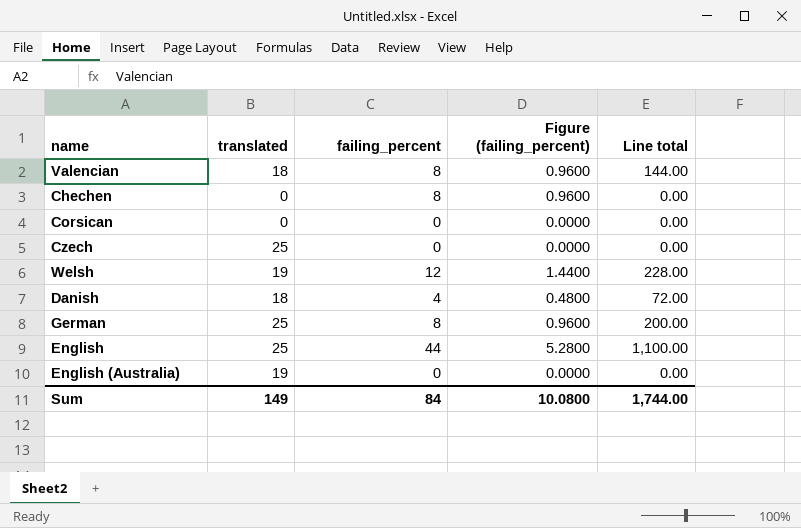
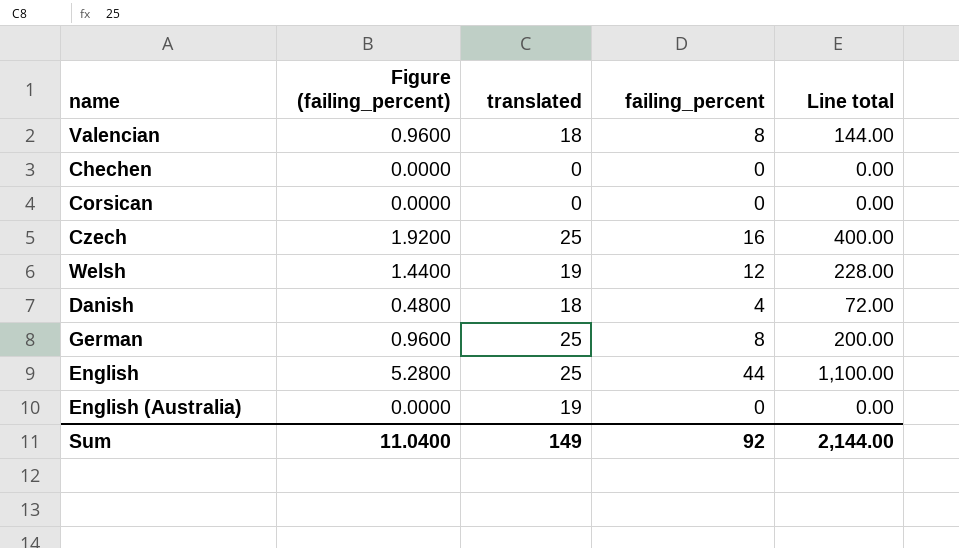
column Figure (failing_percent) | position: 4 -> 2
Chechen | Figure (failing_percent): 0.9600 -> 0.0000
Chechen | failing_percent: 8 -> 0
Czech | Figure (failing_percent): 0.0000 -> 1.9200
Czech | failing_percent: 0 -> 16
Czech | Line total: 0.00 -> 400.00
Sum | Figure (failing_percent): 10.0800 -> 11.0400
Sum | failing_percent: 84 -> 92
Sum | Line total: 1,744.00 -> 2,144.00

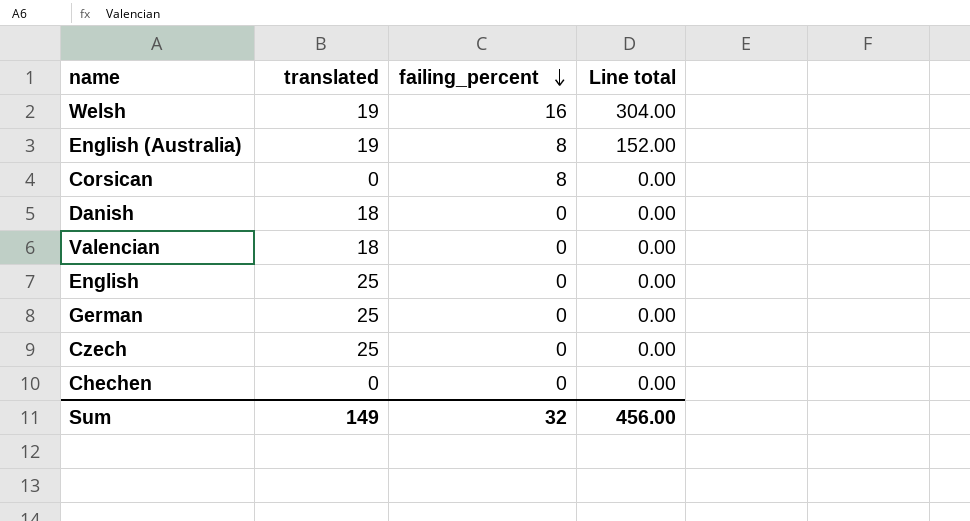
row order: none -> failing_percent descending
column Figure (failing_percent) | formula: [failing_percent] * 0.12 -> none
Welsh | failing_percent: 12 -> 16
Welsh | Line total: 228.00 -> 304.00
English (Australia) | failing_percent: 0 -> 8
English (Australia) | Line total: 0.00 -> 152.00
Corsican | failing_percent: 0 -> 8
Danish | failing_percent: 4 -> 0
Danish | Line total: 72.00 -> 0.00
Valencian | failing_percent: 8 -> 0
Valencian | Line total: 144.00 -> 0.00
English | failing_percent: 44 -> 0
English | Line total: 1,100.00 -> 0.00
German | failing_percent: 8 -> 0
German | Line total: 200.00 -> 0.00
Czech | failing_percent: 16 -> 0
Czech | Line total: 400.00 -> 0.00
Sum | failing_percent: 92 -> 32
Sum | Line total: 2,144.00 -> 456.00

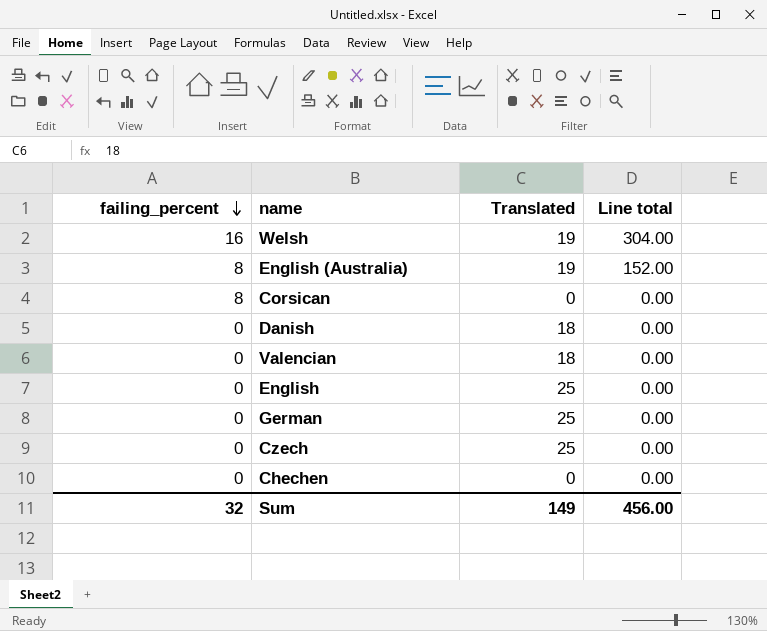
column failing_percent | position: 3 -> 1
column name: translated -> Translated

